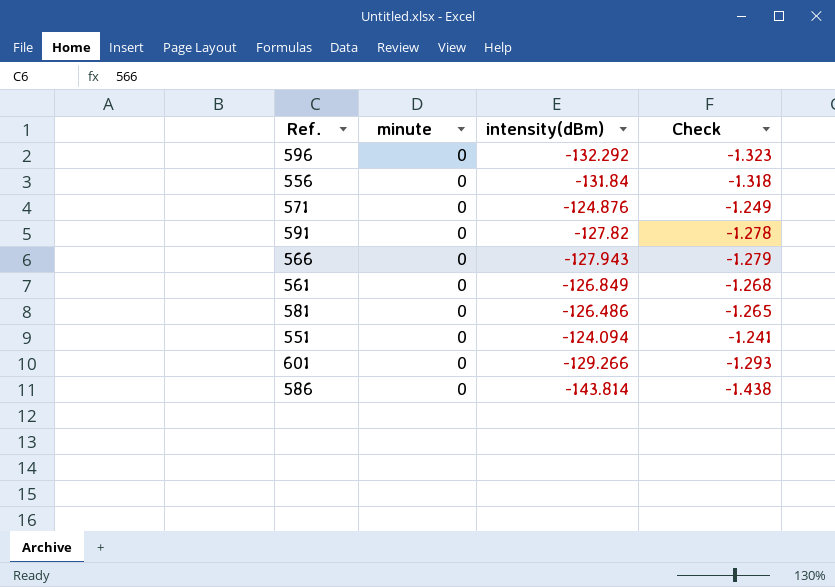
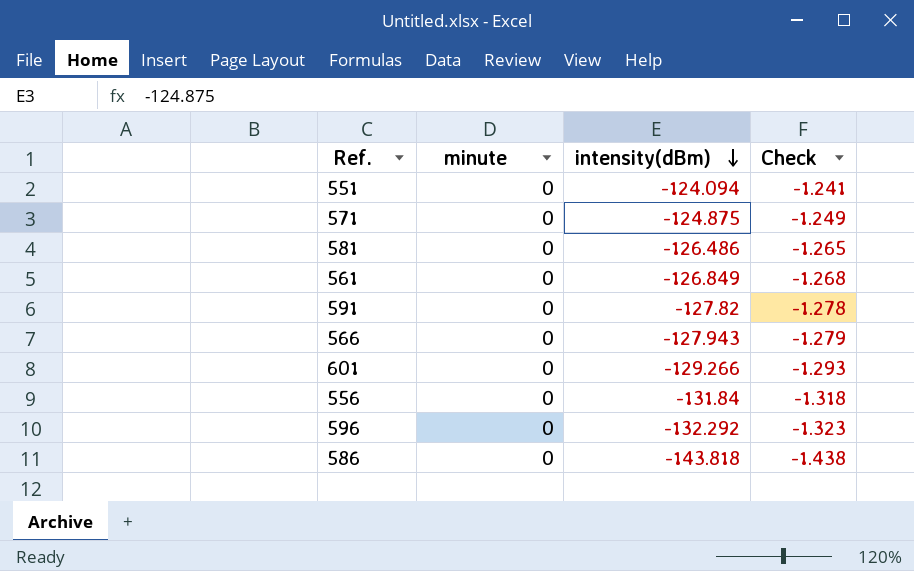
row order: none -> intensity(dBm) descending
571 | intensity(dBm): -124.876 -> -124.875
586 | intensity(dBm): -143.814 -> -143.818

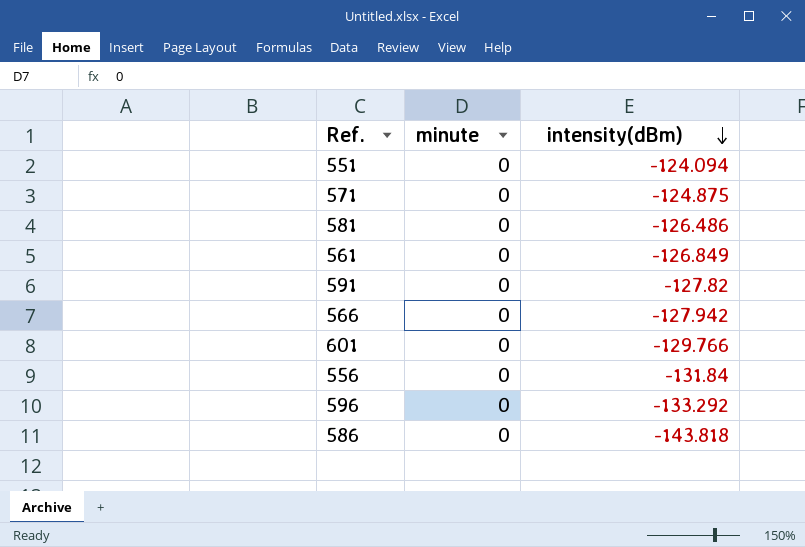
column Check | formula: [intensity(dBm)] * 0.01 -> none
566 | intensity(dBm): -127.943 -> -127.942
601 | intensity(dBm): -129.266 -> -129.766
596 | intensity(dBm): -132.292 -> -133.292

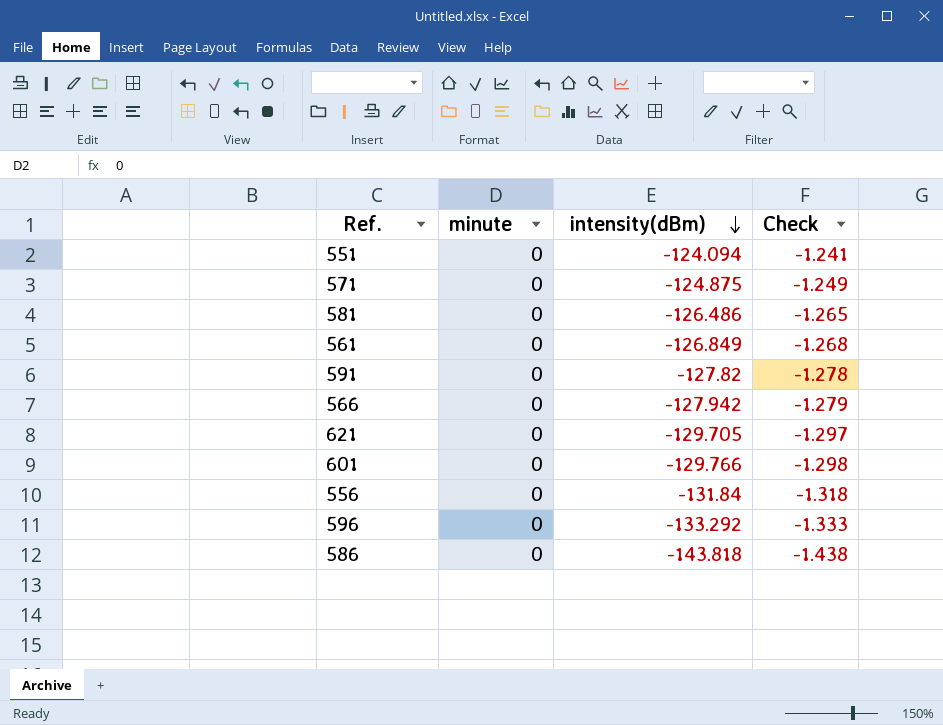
column Check | formula: none -> [intensity(dBm)] * 0.01
row 621: none -> 0 | -129.705 | -1.297

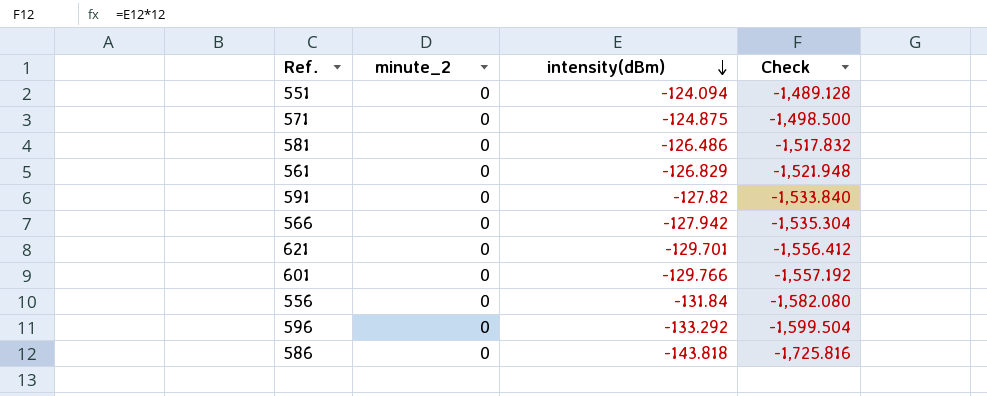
column name: minute -> minute_2
column Check | formula: [intensity(dBm)] * 0.01 -> [intensity(dBm)] * 12
561 | intensity(dBm): -126.849 -> -126.829
621 | intensity(dBm): -129.705 -> -129.701

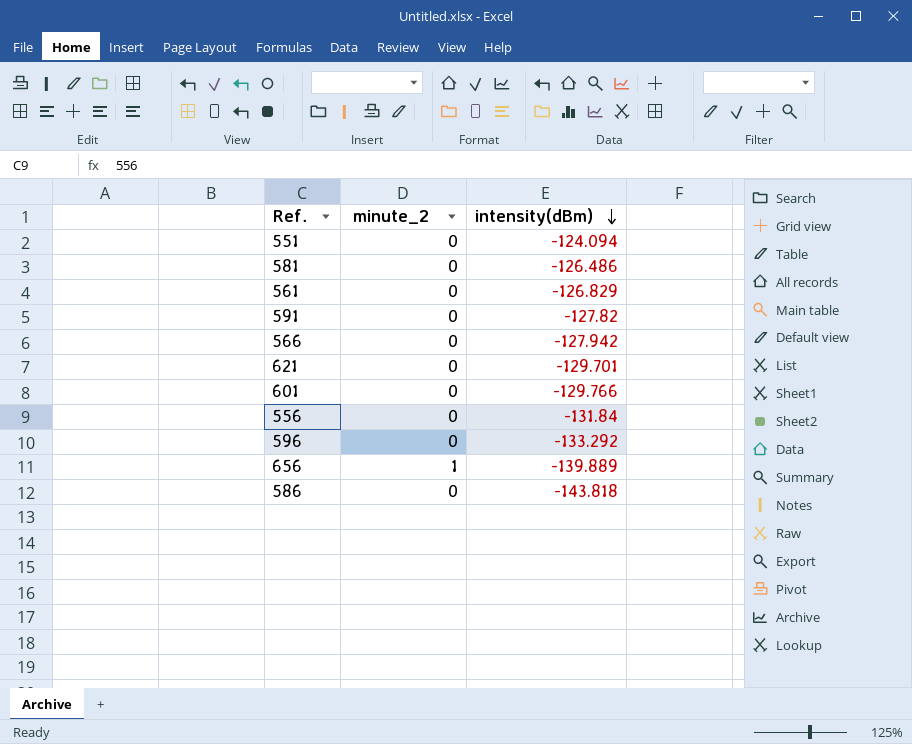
column Check | formula: [intensity(dBm)] * 12 -> none
row 571: 0 | -124.875 | -1,498.500 -> none
row 656: none -> 1 | -139.889

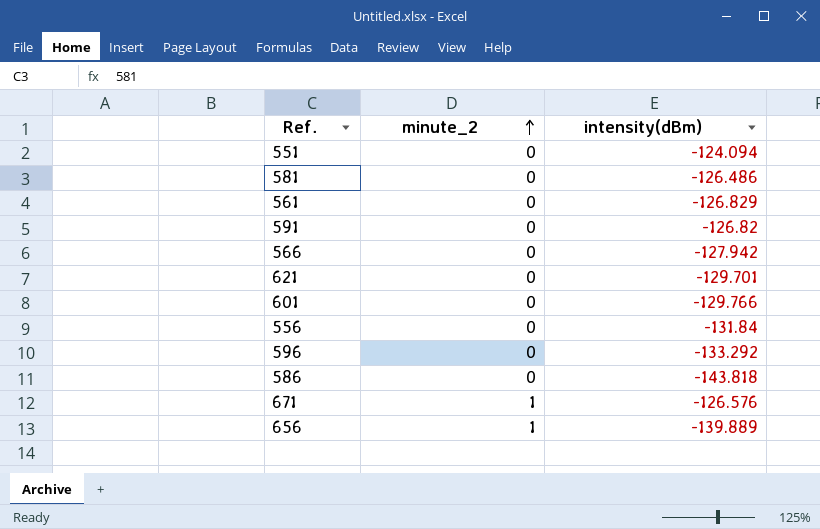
row order: intensity(dBm) descending -> minute_2 ascending
591 | intensity(dBm): -127.82 -> -126.82
row 671: none -> 1 | -126.576

